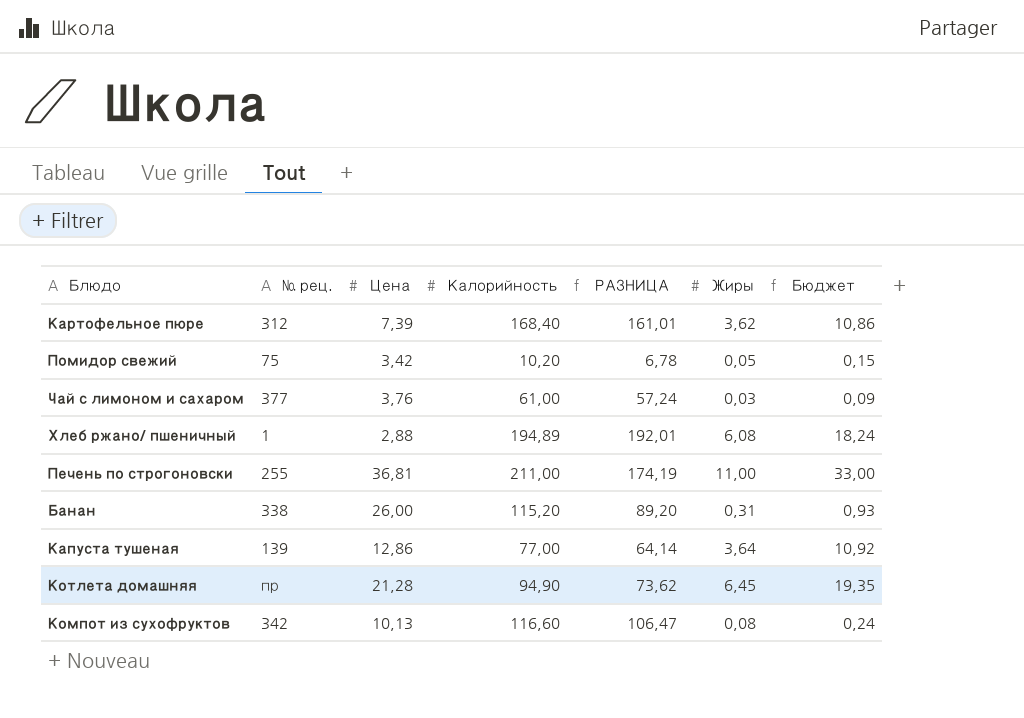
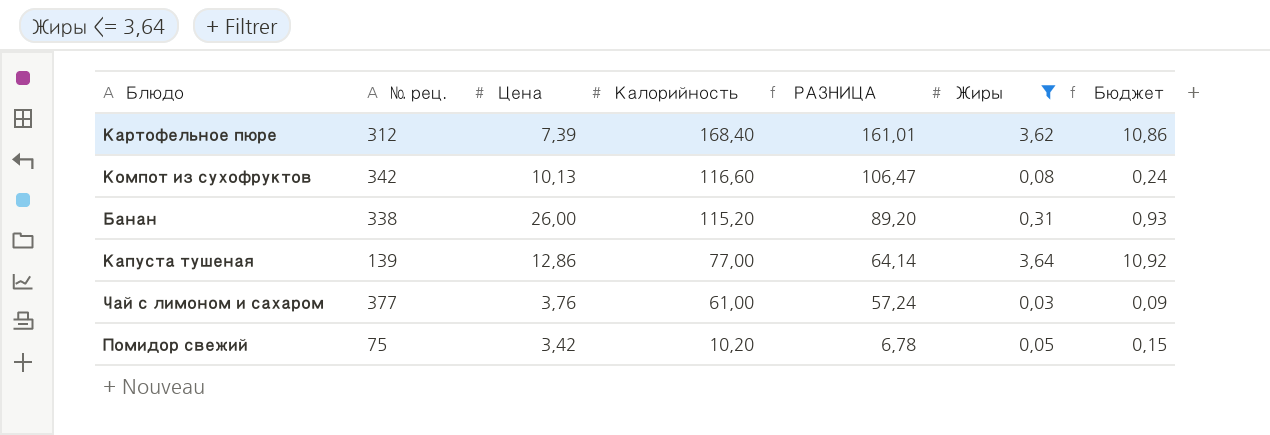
filter: none -> Жиры <= 3,64
row order: none -> Калорийность descending

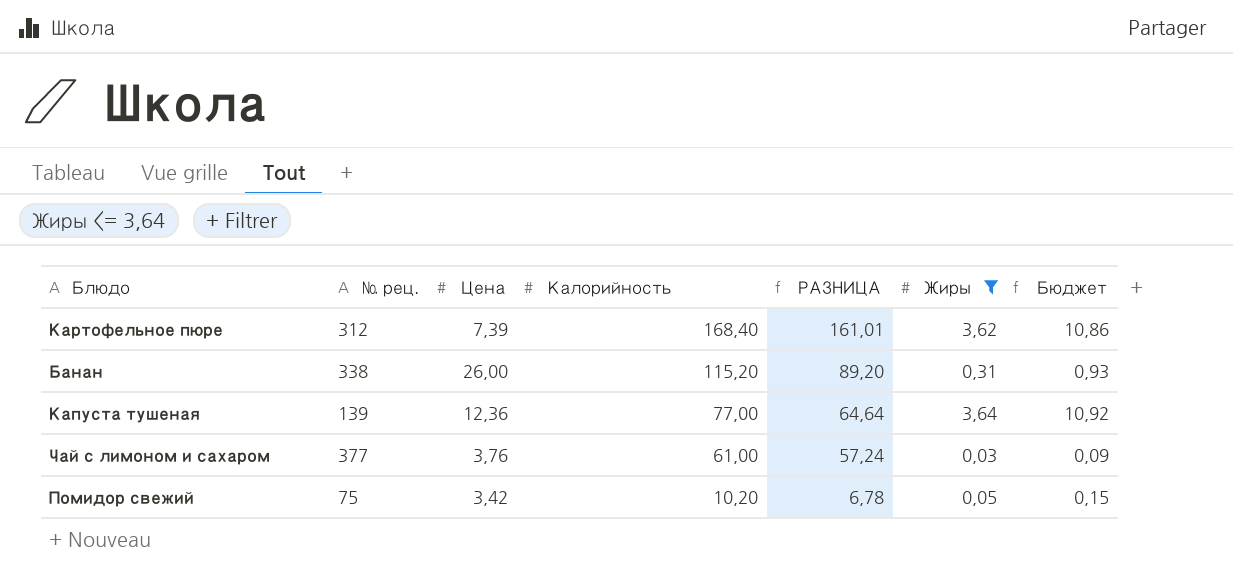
row Компот из сухофруктов: 342 | 10,13 | 116,60 | 106,47 | 0,08 | 0,24 -> none
Капуста тушеная | Цена: 12,86 -> 12,36
Капуста тушеная | РАЗНИЦА: 64,14 -> 64,64

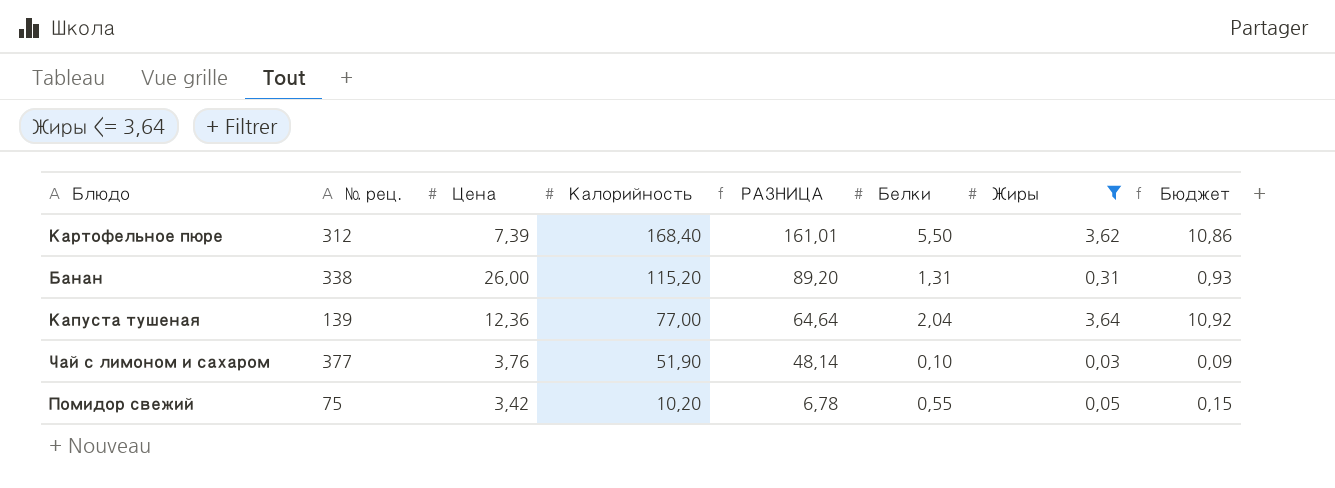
column Белки | position: none -> 6
Чай с лимоном и сахаром | Калорийность: 61,00 -> 51,90
Чай с лимоном и сахаром | РАЗНИЦА: 57,24 -> 48,14

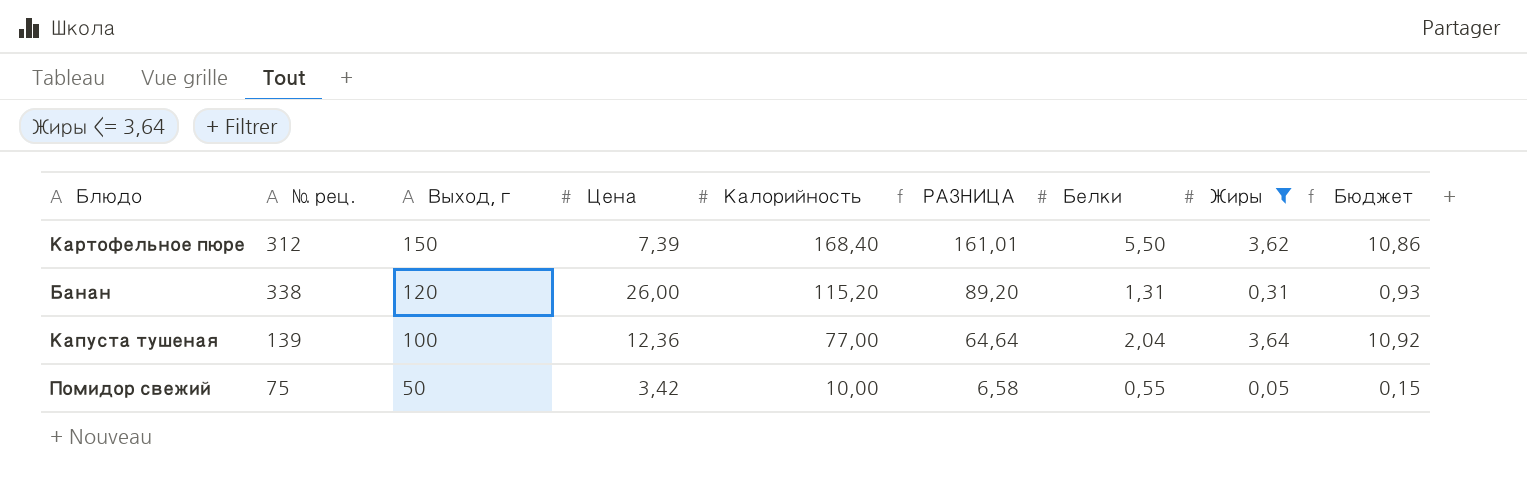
column Выход, г | position: none -> 3
row Чай с лимоном и сахаром: 377 | 3,76 | 51,90 | 48,14 | 0,10 | 0,03 | 0,09 -> none
Помидор свежий | Калорийность: 10,20 -> 10,00
Помидор свежий | РАЗНИЦА: 6,78 -> 6,58

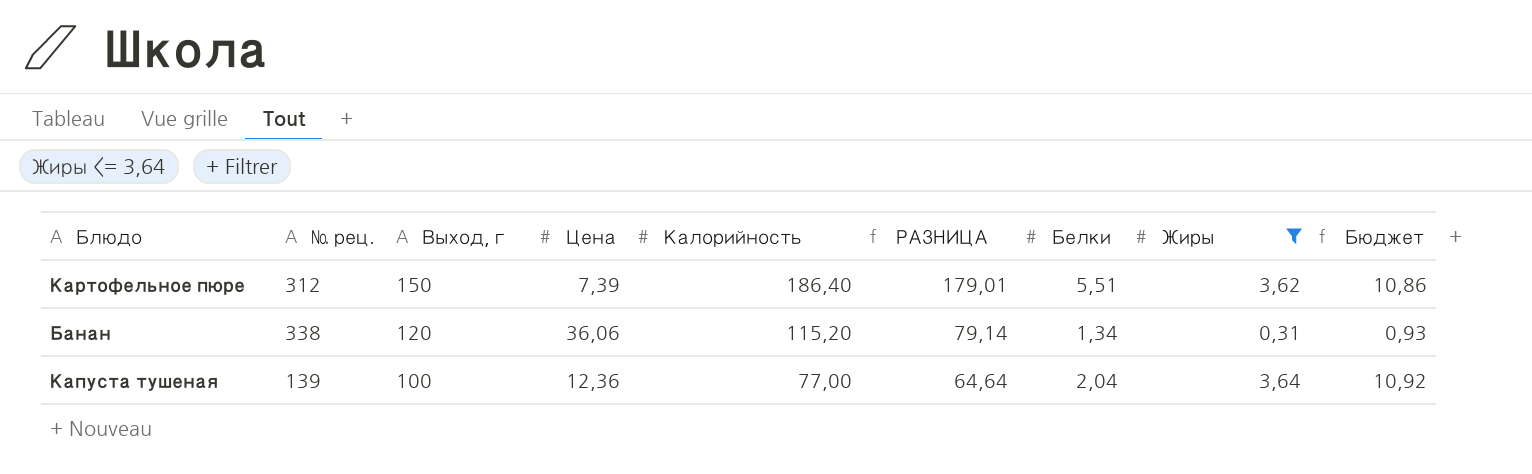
row Помидор свежий: 75 | 50 | 3,42 | 10,00 | 6,58 | 0,55 | 0,05 | 0,15 -> none
Картофельное пюре | Калорийность: 168,40 -> 186,40
Картофельное пюре | РАЗНИЦА: 161,01 -> 179,01
Картофельное пюре | Белки: 5,50 -> 5,51
Банан | Цена: 26,00 -> 36,06
Банан | РАЗНИЦА: 89,20 -> 79,14
Банан | Белки: 1,31 -> 1,34

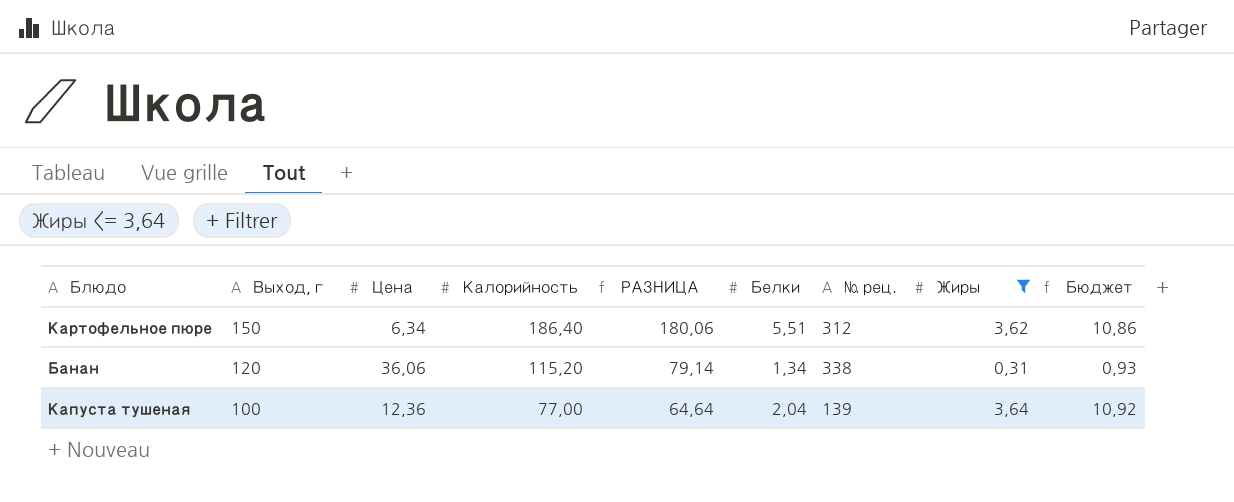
column № рец. | position: 2 -> 7
Картофельное пюре | Цена: 7,39 -> 6,34
Картофельное пюре | РАЗНИЦА: 179,01 -> 180,06

